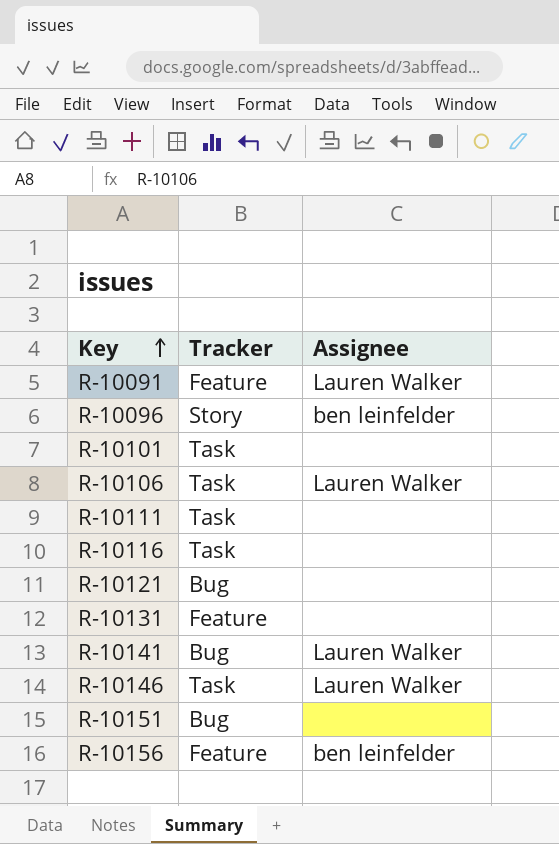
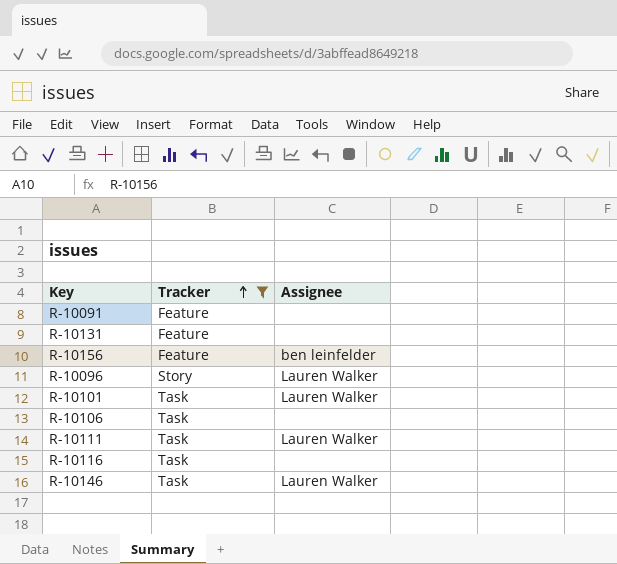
filter: none -> Tracker != Bug
row order: Key ascending -> Tracker ascending
R-10091 | Assignee: Lauren Walker -> none
R-10096 | Assignee: ben leinfelder -> Lauren Walker
R-10101 | Assignee: none -> Lauren Walker
R-10106 | Assignee: Lauren Walker -> none
R-10111 | Assignee: none -> Lauren Walker

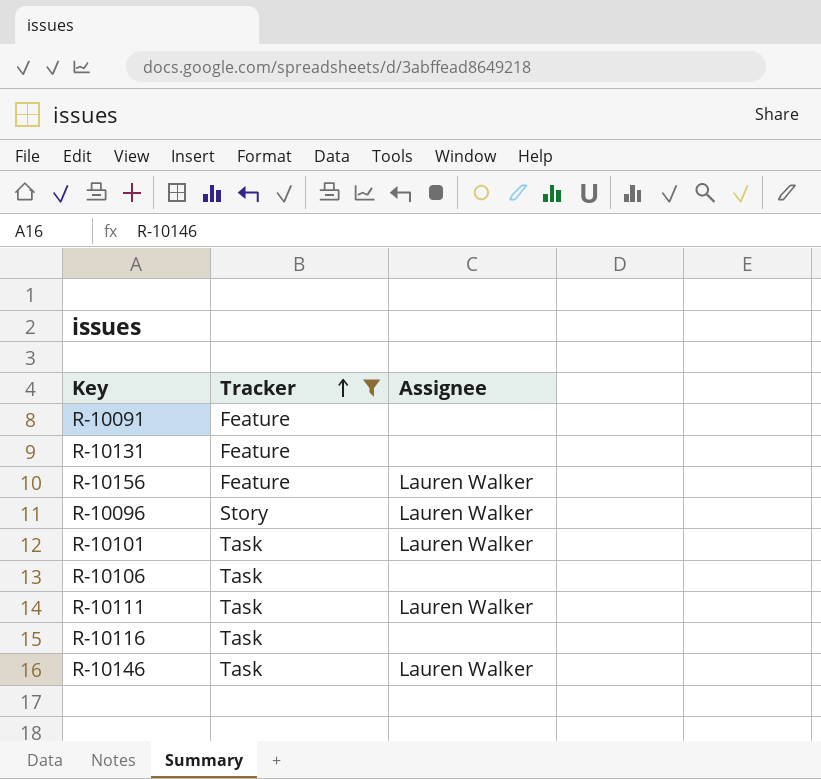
R-10156 | Assignee: ben leinfelder -> Lauren Walker

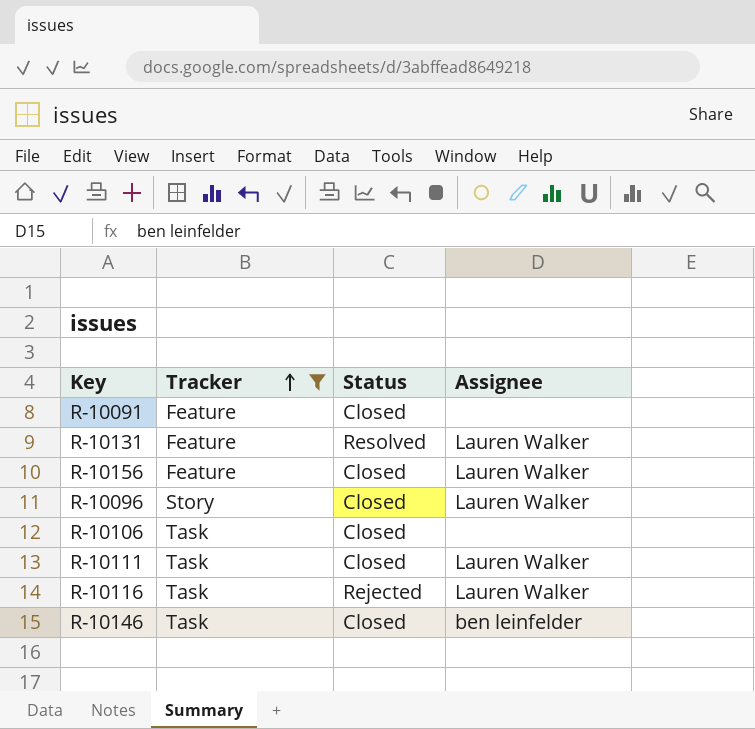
column Status | position: none -> 3
row R-10101: Task | Lauren Walker -> none
R-10131 | Assignee: none -> Lauren Walker
R-10116 | Assignee: none -> Lauren Walker
R-10146 | Assignee: Lauren Walker -> ben leinfelder

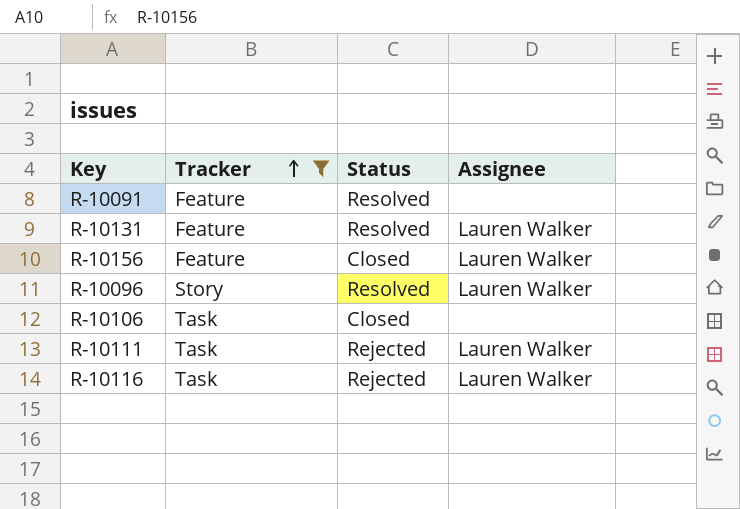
row R-10146: Task | Closed | ben leinfelder -> none
R-10091 | Status: Closed -> Resolved
R-10096 | Status: Closed -> Resolved
R-10111 | Status: Closed -> Rejected

